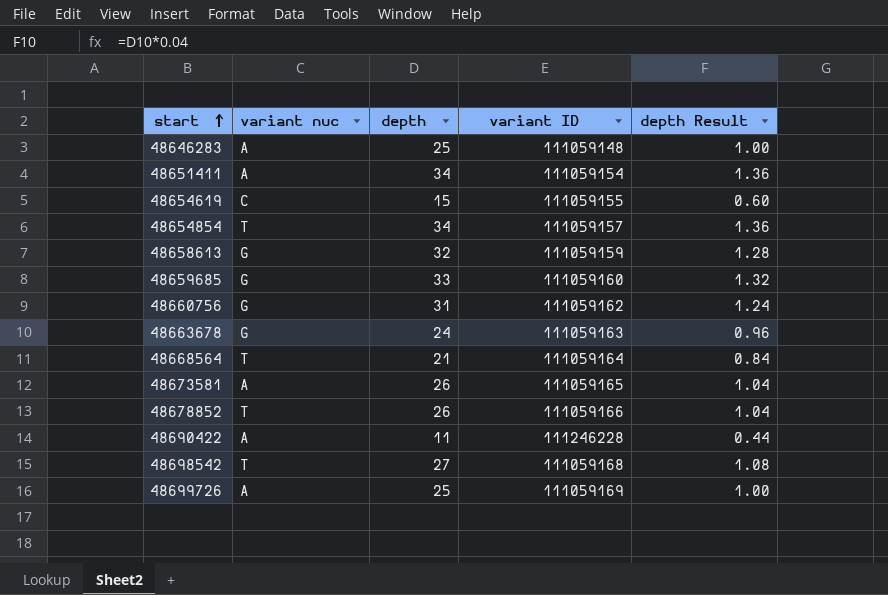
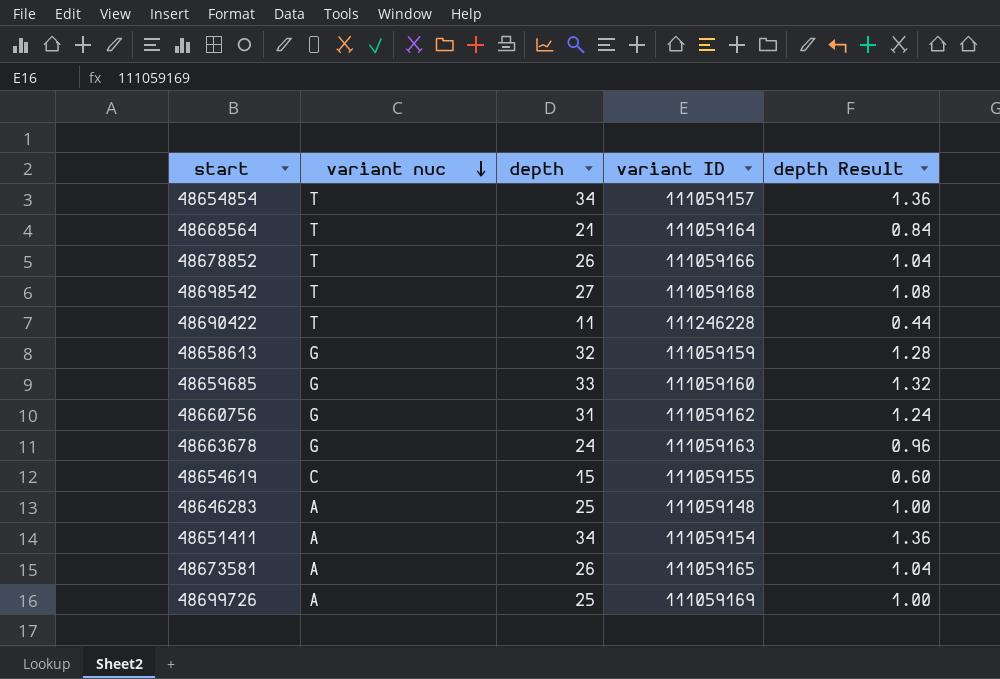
row order: start ascending -> variant nuc descending
48690422 | variant nuc: A -> T

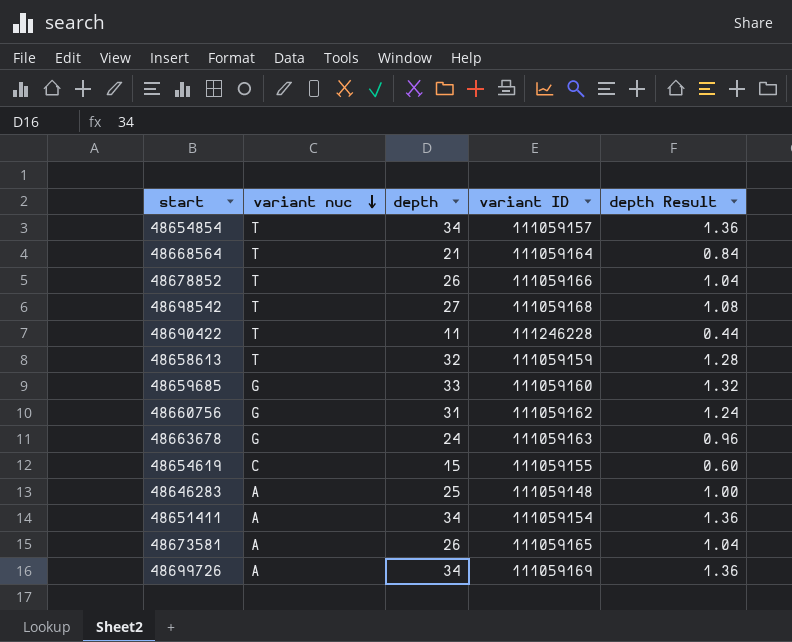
48658613 | variant nuc: G -> T
48699726 | depth: 25 -> 34
48699726 | depth Result: 1.00 -> 1.36

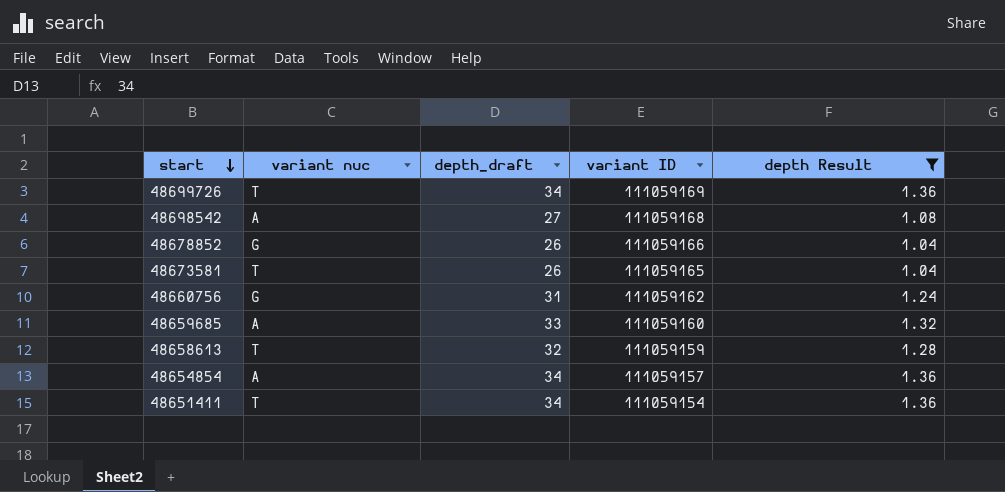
filter: none -> depth Result >= 1.04
row order: variant nuc descending -> start descending
column name: depth -> depth_draft
48699726 | variant nuc: A -> T
48698542 | variant nuc: T -> A
48678852 | variant nuc: T -> G
48673581 | variant nuc: A -> T
48659685 | variant nuc: G -> A
48654854 | variant nuc: T -> A
48651411 | variant nuc: A -> T

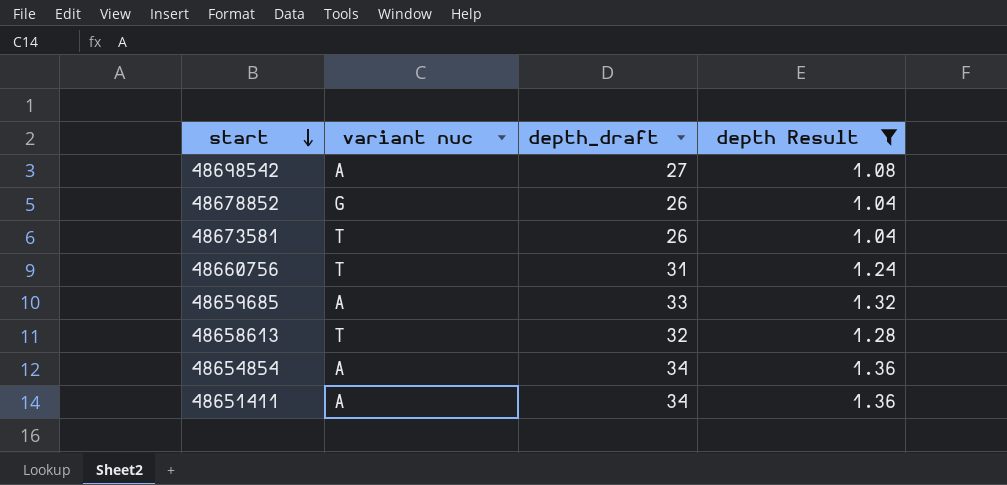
column variant ID | position: 4 -> none
row 48699726: T | 34 | 111059169 | 1.36 -> none
48660756 | variant nuc: G -> T
48651411 | variant nuc: T -> A

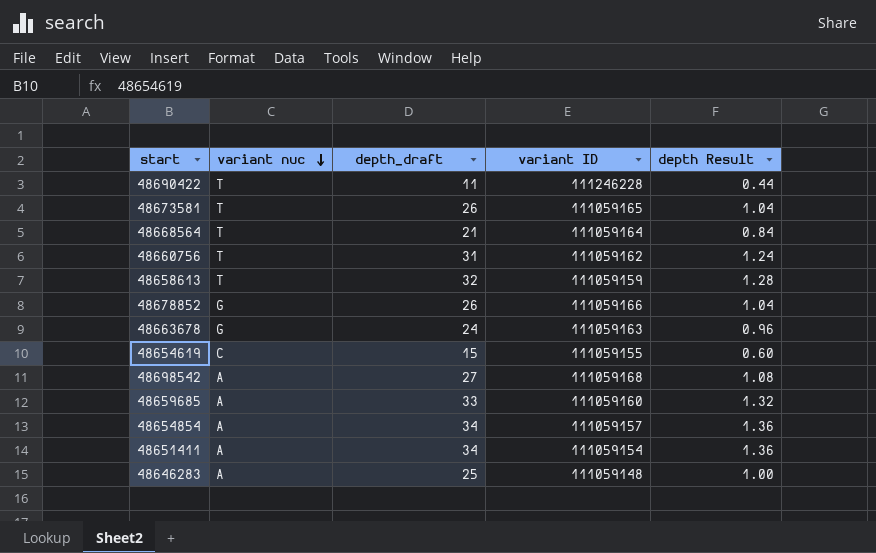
filter: depth Result >= 1.04 -> none
row order: start descending -> variant nuc descending
column variant ID | position: none -> 4

